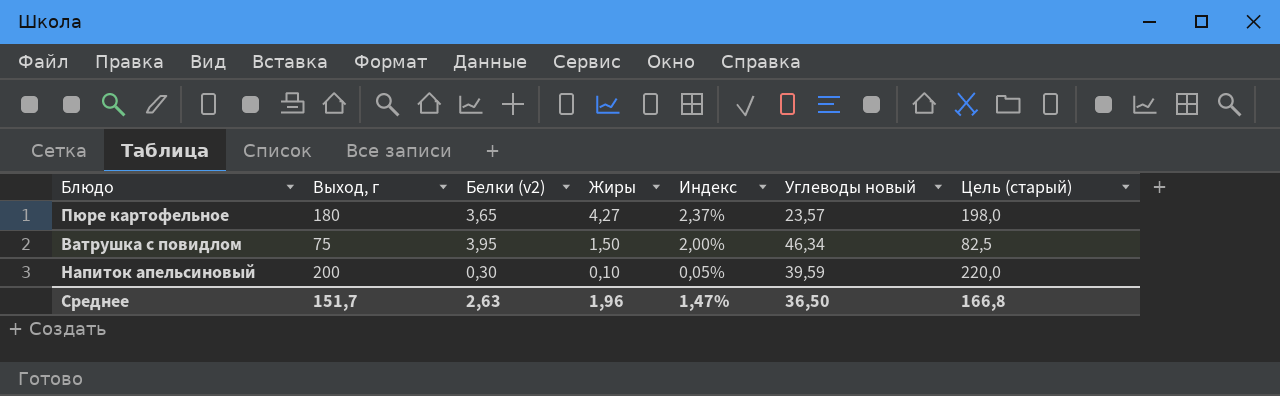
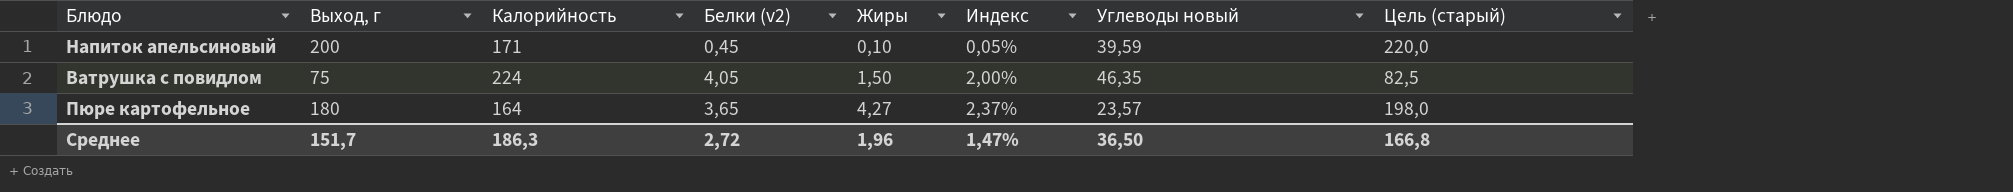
row order: Жиры descending -> Жиры ascending
column Калорийность | position: none -> 3
Напиток апельсиновый | Белки (v2): 0,30 -> 0,45
Ватрушка с повидлом | Белки (v2): 3,95 -> 4,05
Ватрушка с повидлом | Углеводы новый: 46,34 -> 46,35
Среднее | Белки (v2): 2,63 -> 2,72

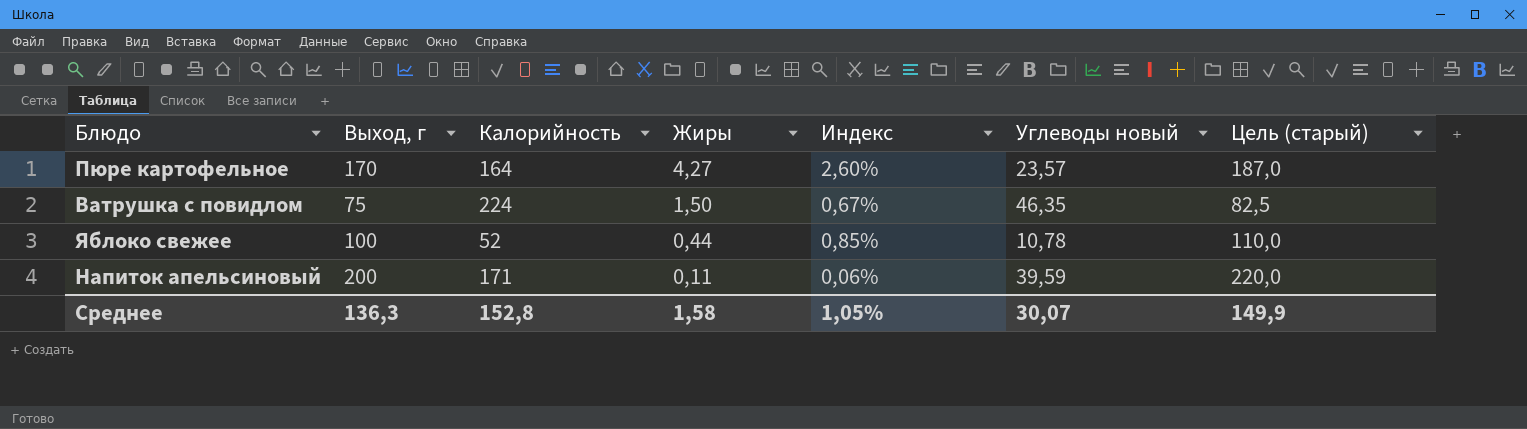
row order: Жиры ascending -> Жиры descending
column Белки (v2) | position: 4 -> none
column Индекс | formula: [Жиры] / [Выход, г] -> [Жиры] / [Калорийность]
Пюре картофельное | Выход, г: 180 -> 170
Пюре картофельное | Цель (старый): 198,0 -> 187,0
row Яблоко свежее: none -> 100 | 52 | 0,44 | 0,85% | 10,78 | 110,0
Напиток апельсиновый | Жиры: 0,10 -> 0,11
Среднее | Выход, г: 151,7 -> 136,3
Среднее | Калорийность: 186,3 -> 152,8
Среднее | Жиры: 1,96 -> 1,58
Среднее | Индекс: 1,47% -> 1,05%
Среднее | Углеводы новый: 36,50 -> 30,07
Среднее | Цель (старый): 166,8 -> 149,9

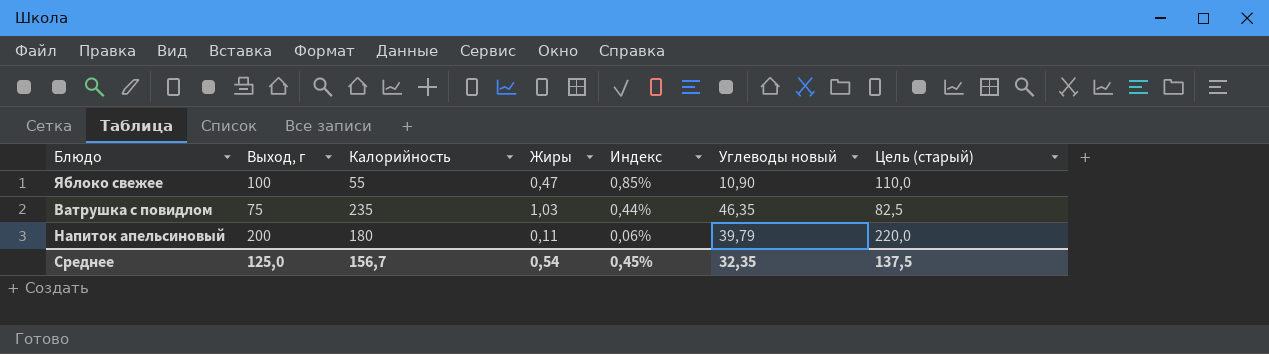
row order: Жиры descending -> Индекс descending
row Пюре картофельное: 170 | 164 | 4,27 | 2,60% | 23,57 | 187,0 -> none
Яблоко свежее | Калорийность: 52 -> 55
Яблоко свежее | Жиры: 0,44 -> 0,47
Яблоко свежее | Углеводы новый: 10,78 -> 10,90
Ватрушка с повидлом | Калорийность: 224 -> 235
Ватрушка с повидлом | Жиры: 1,50 -> 1,03
Ватрушка с повидлом | Индекс: 0,67% -> 0,44%
Напиток апельсиновый | Калорийность: 171 -> 180
Напиток апельсиновый | Углеводы новый: 39,59 -> 39,79
Среднее | Выход, г: 136,3 -> 125,0
Среднее | Калорийность: 152,8 -> 156,7
Среднее | Жиры: 1,58 -> 0,54
Среднее | Индекс: 1,05% -> 0,45%
Среднее | Углеводы новый: 30,07 -> 32,35
Среднее | Цель (старый): 149,9 -> 137,5

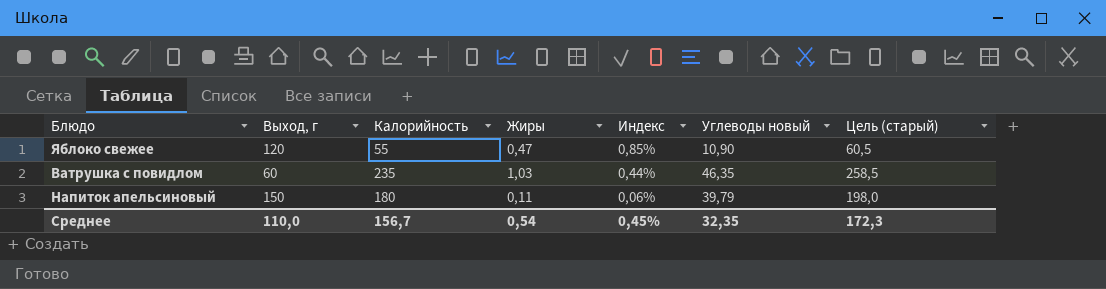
column Цель (старый) | formula: [Выход, г] * 1,1 -> [Калорийность] * 1,1
Яблоко свежее | Выход, г: 100 -> 120
Ватрушка с повидлом | Выход, г: 75 -> 60
Напиток апельсиновый | Выход, г: 200 -> 150
Среднее | Выход, г: 125,0 -> 110,0
Среднее | Цель (старый): 137,5 -> 172,3

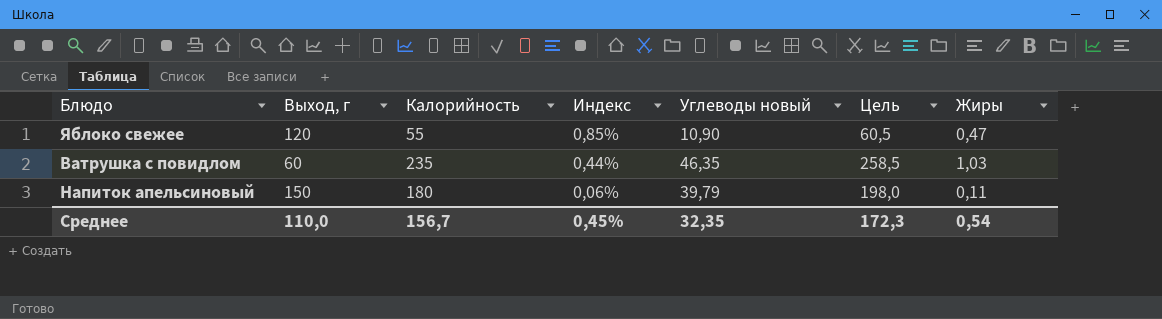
column name: Цель (старый) -> Цель
column Жиры | position: 4 -> 7

